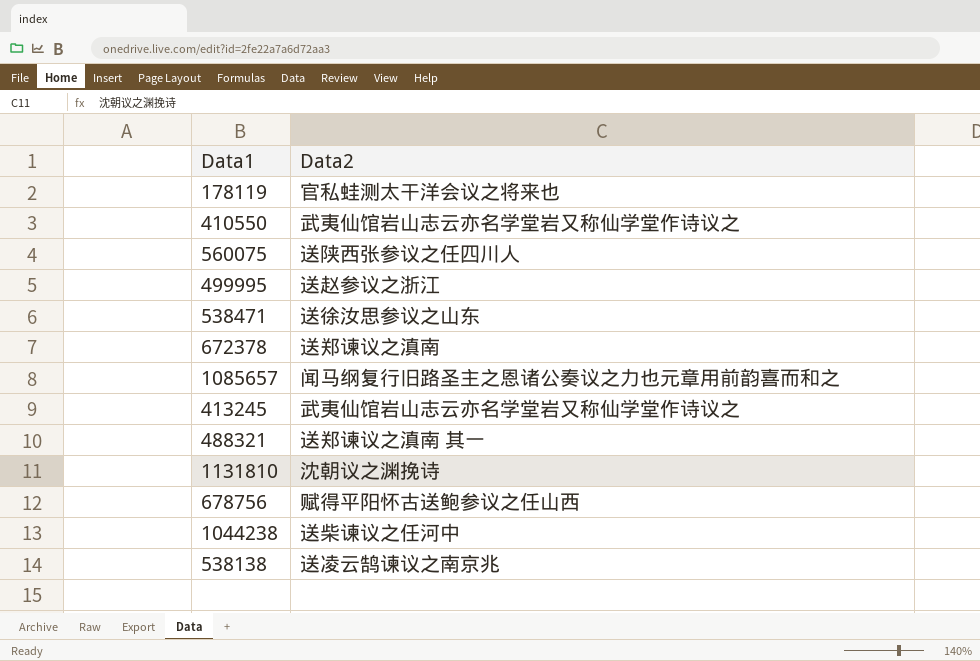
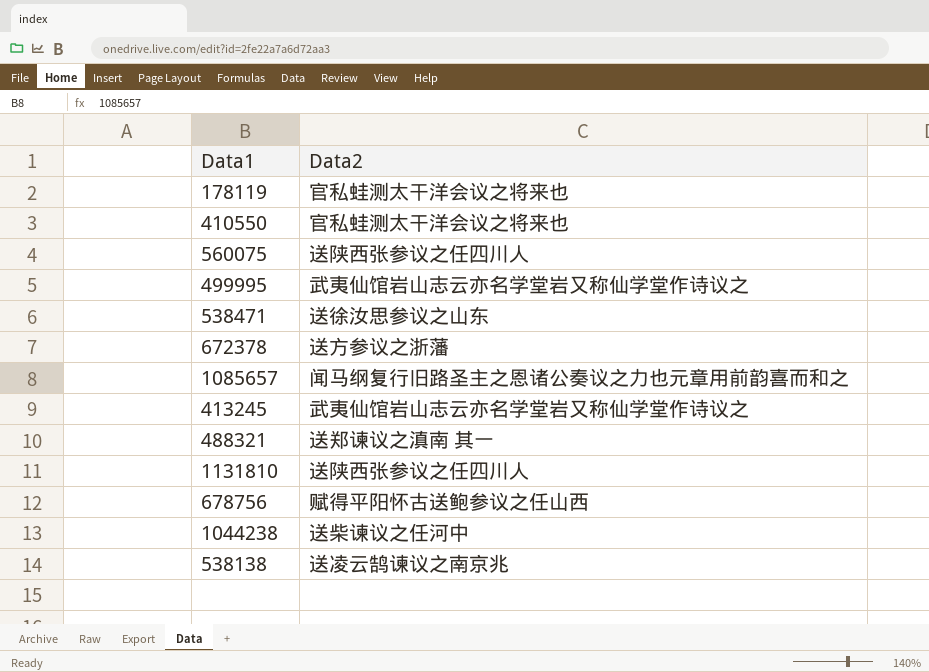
410550 | Data2: 武夷仙馆岩山志云亦名学堂岩又称仙学堂作诗议之 -> 官私蛙测太干洋会议之将来也
499995 | Data2: 送赵参议之浙江 -> 武夷仙馆岩山志云亦名学堂岩又称仙学堂作诗议之
672378 | Data2: 送郑谏议之滇南 -> 送方参议之浙藩
1131810 | Data2: 沈朝议之渊挽诗 -> 送陕西张参议之任四川人

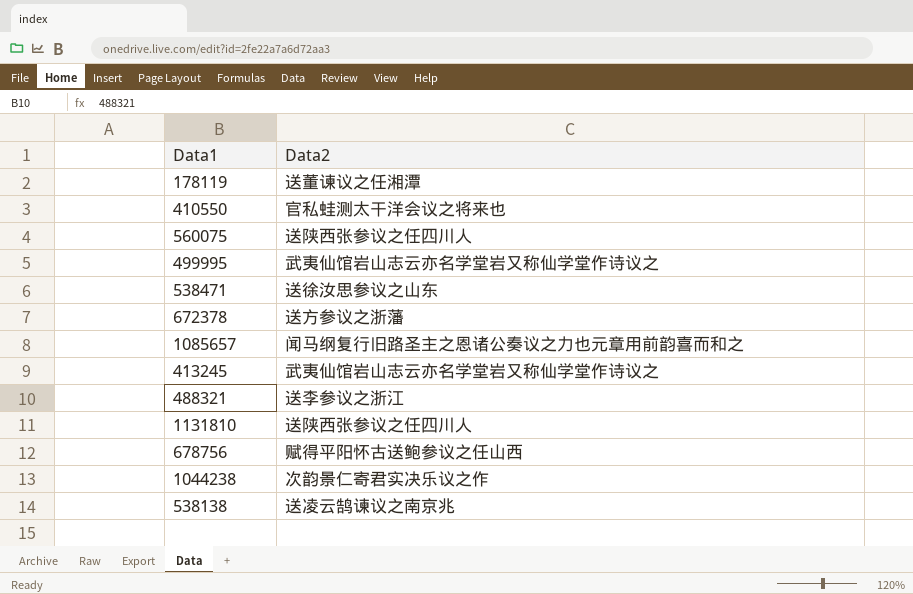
178119 | Data2: 官私蛙测太干洋会议之将来也 -> 送董谏议之任湘潭
488321 | Data2: 送郑谏议之滇南 其一 -> 送李参议之浙江
1044238 | Data2: 送柴谏议之任河中 -> 次韵景仁寄君实决乐议之作

